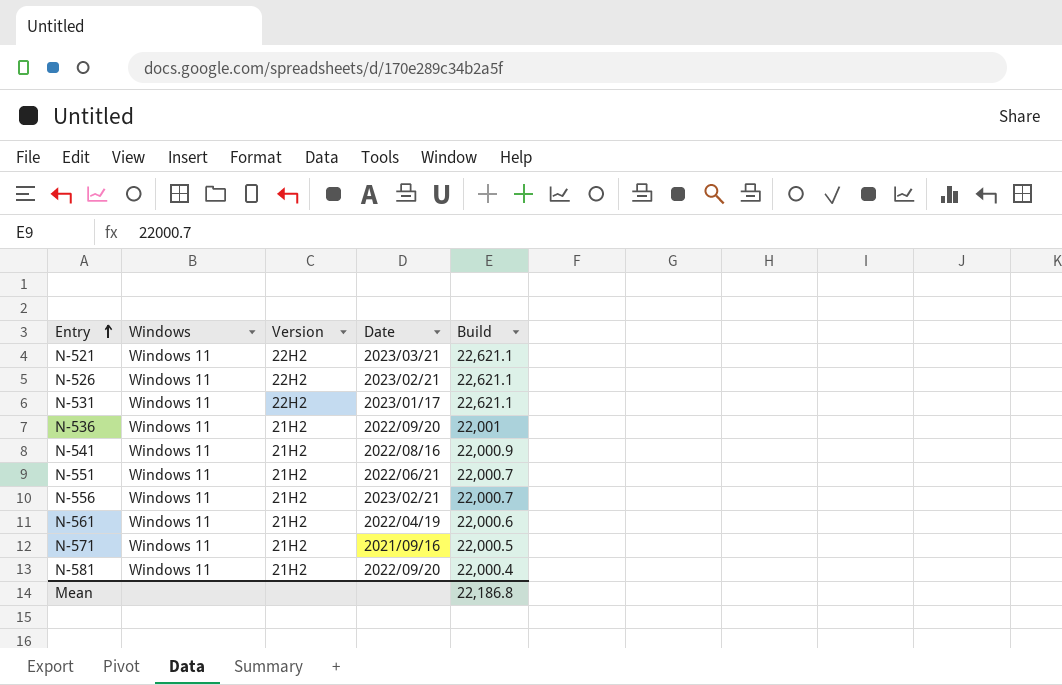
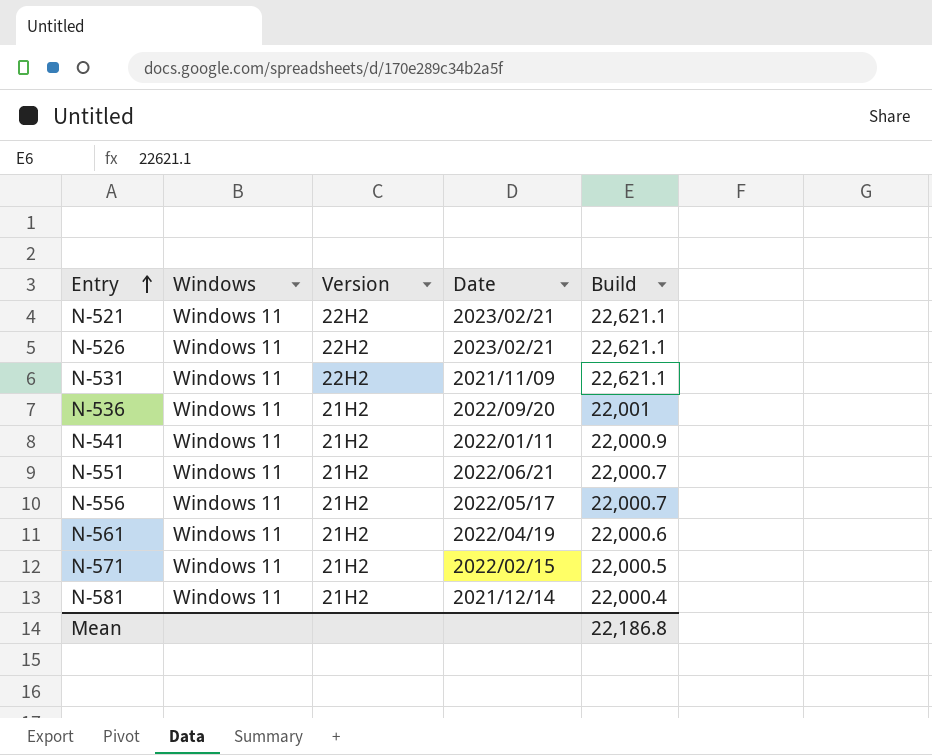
N-521 | Date: 2023/03/21 -> 2023/02/21
N-531 | Date: 2023/01/17 -> 2021/11/09
N-541 | Date: 2022/08/16 -> 2022/01/11
N-556 | Date: 2023/02/21 -> 2022/05/17
N-571 | Date: 2021/09/16 -> 2022/02/15
N-581 | Date: 2022/09/20 -> 2021/12/14

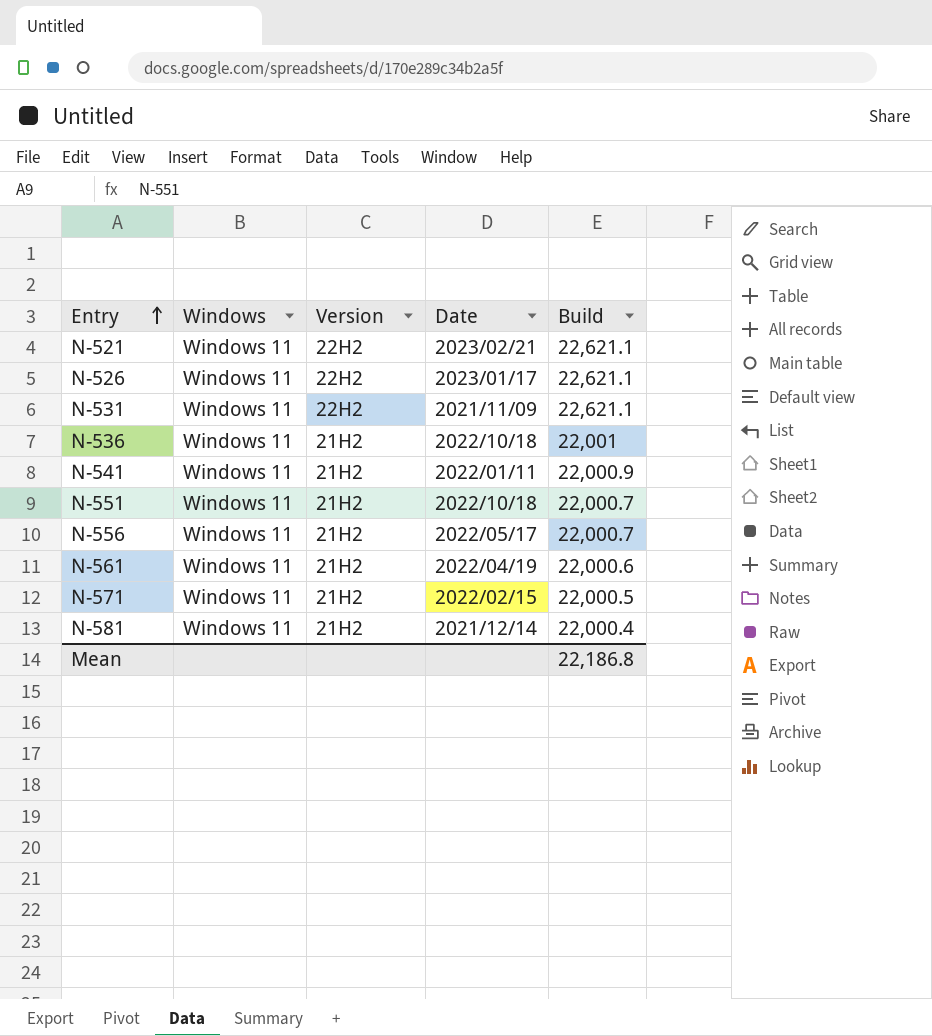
N-526 | Date: 2023/02/21 -> 2023/01/17
N-536 | Date: 2022/09/20 -> 2022/10/18
N-551 | Date: 2022/06/21 -> 2022/10/18

